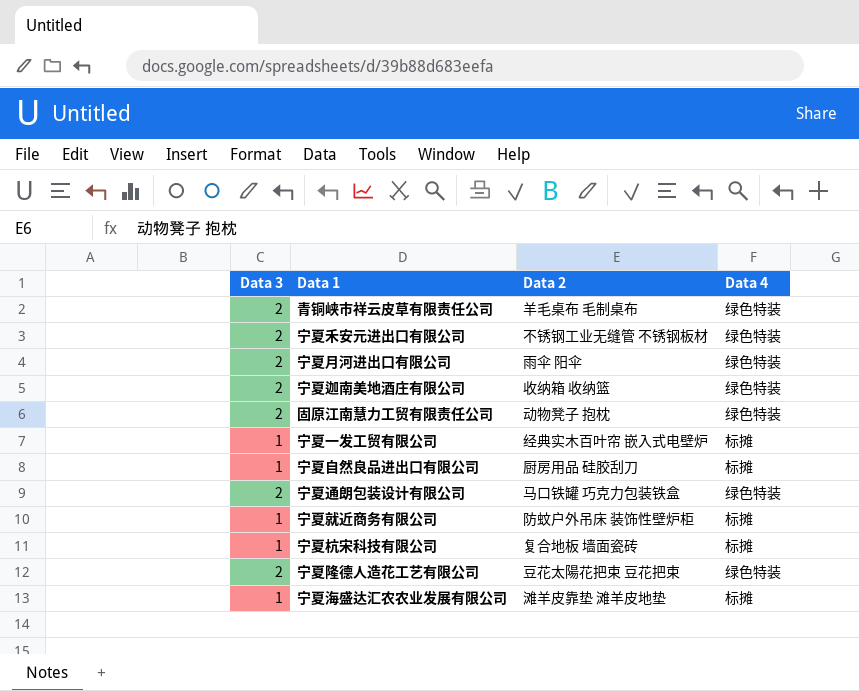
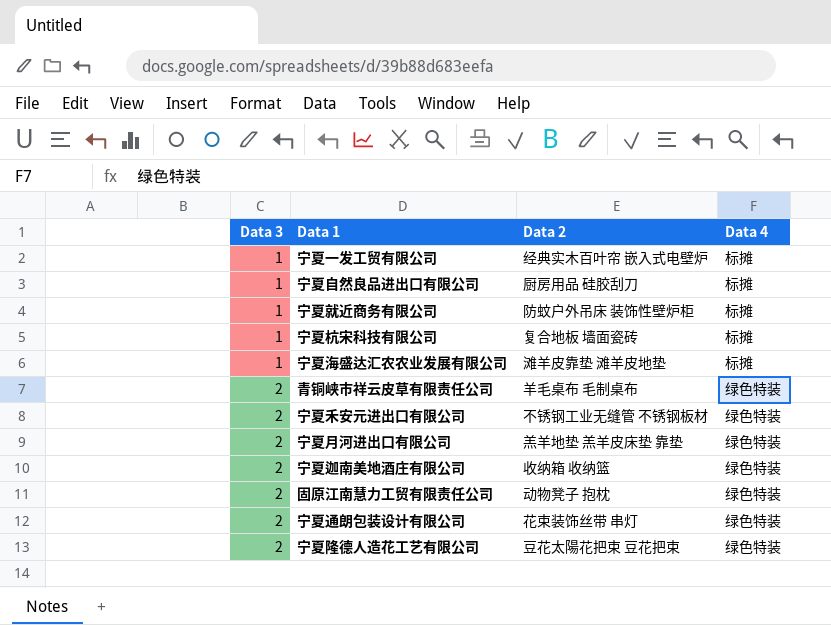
row order: none -> Data 3 ascending
宁夏月河进出口有限公司 | Data 2: 雨伞 阳伞 -> 羔羊地垫 羔羊皮床垫 靠垫
宁夏通朗包装设计有限公司 | Data 2: 马口铁罐 巧克力包装铁盒 -> 花束装饰丝带 串灯

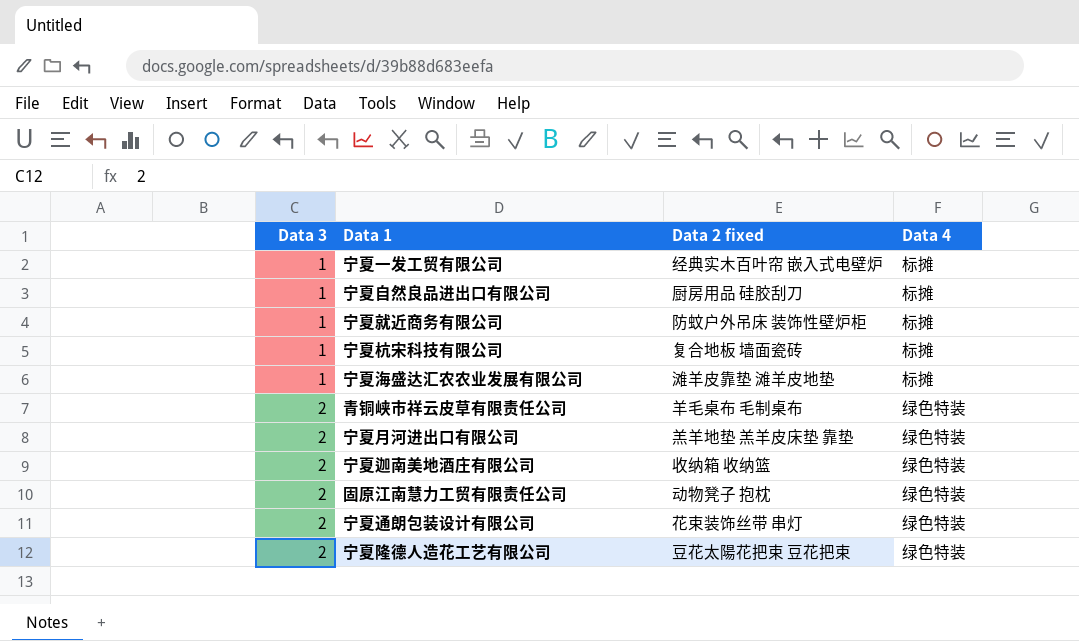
column name: Data 2 -> Data 2 fixed
row 宁夏禾安元进出口有限公司: 2 | 不锈钢工业无缝管 不锈钢板材 | 绿色特装 -> none

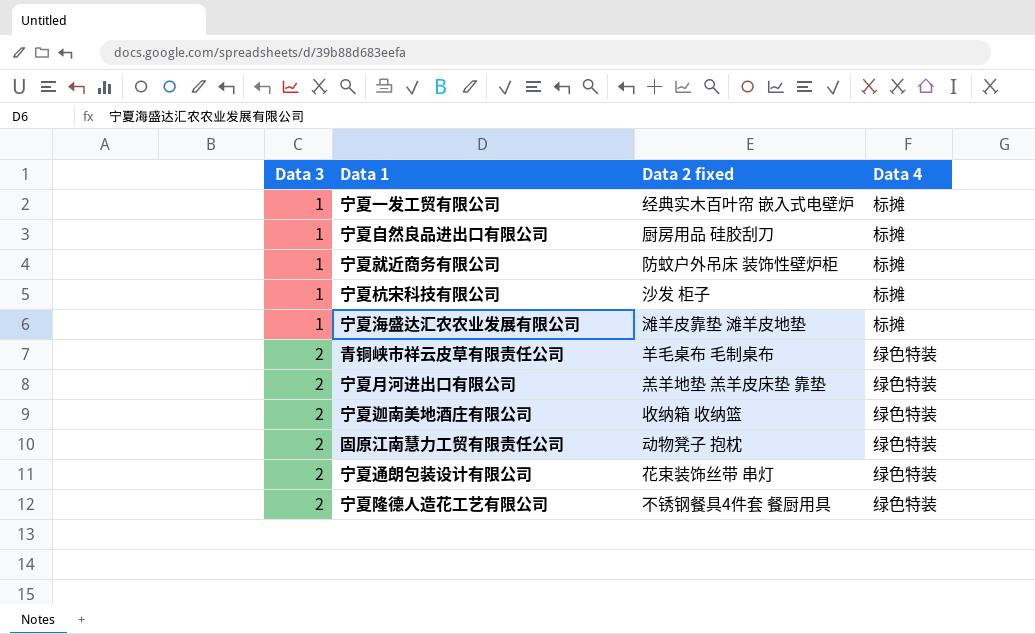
宁夏杭宋科技有限公司 | Data 2 fixed: 复合地板 墙面瓷砖 -> 沙发 柜子
宁夏隆德人造花工艺有限公司 | Data 2 fixed: 豆花太陽花把束 豆花把束 -> 不锈钢餐具4件套 餐厨用具

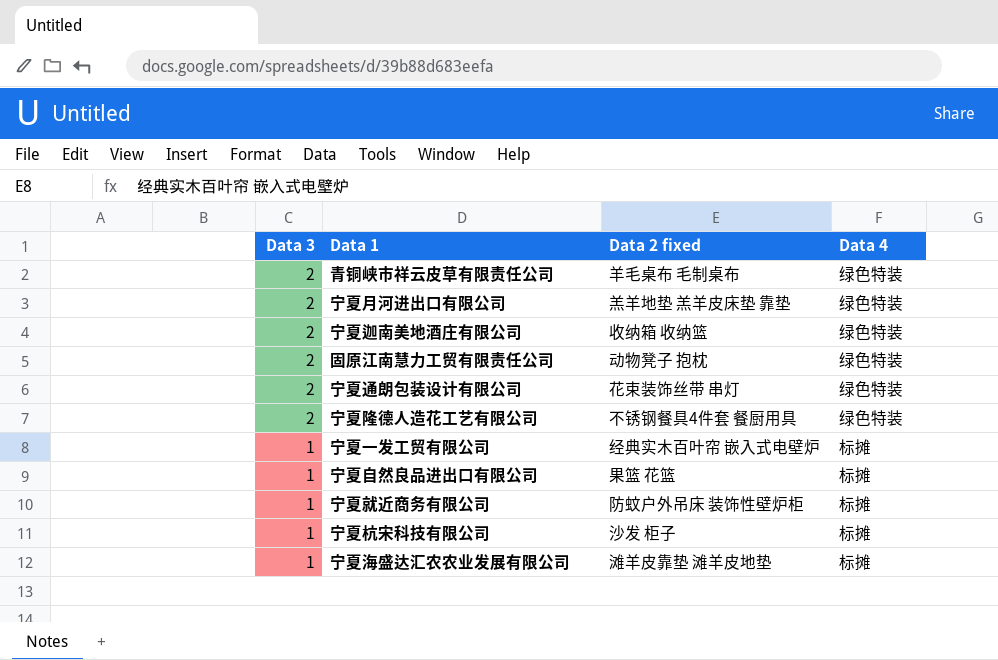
row order: Data 3 ascending -> Data 3 descending
宁夏自然良品进出口有限公司 | Data 2 fixed: 厨房用品 硅胶刮刀 -> 果篮 花篮

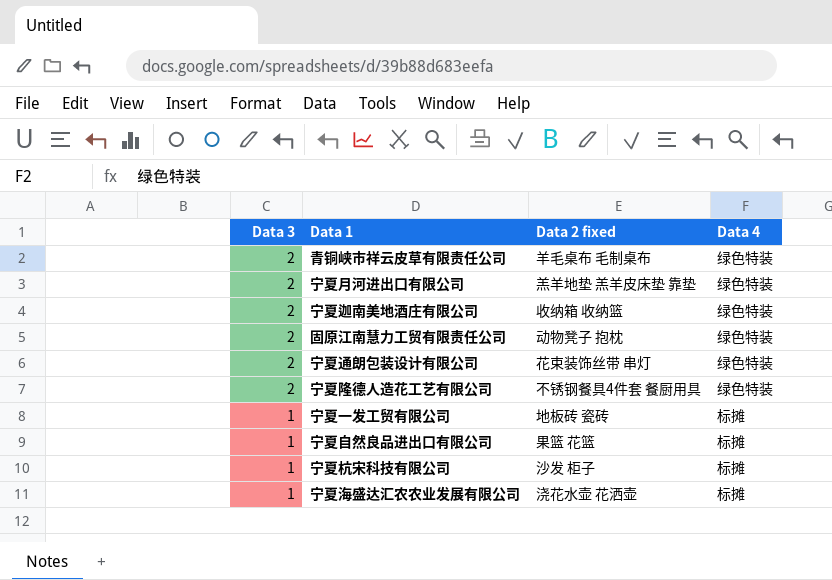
row 宁夏就近商务有限公司: 1 | 防蚊户外吊床 装饰性壁炉柜 | 标摊 -> none
宁夏一发工贸有限公司 | Data 2 fixed: 经典实木百叶帘 嵌入式电壁炉 -> 地板砖 瓷砖
宁夏海盛达汇农农业发展有限公司 | Data 2 fixed: 滩羊皮靠垫 滩羊皮地垫 -> 浇花水壶 花洒壶

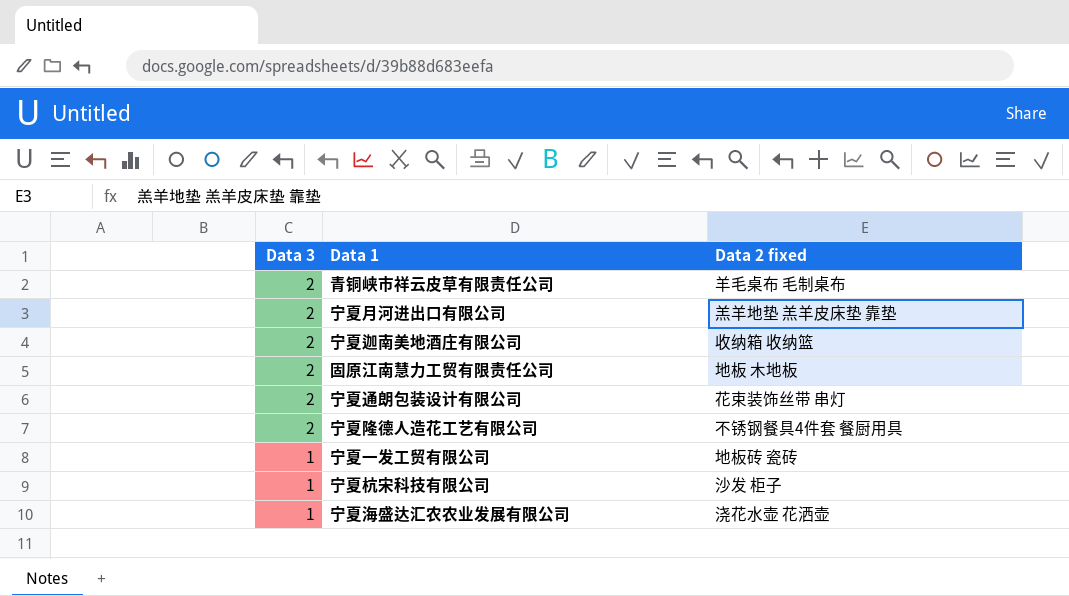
column Data 4 | position: 4 -> none
row 宁夏自然良品进出口有限公司: 1 | 果篮 花篮 | 标摊 -> none
固原江南慧力工贸有限责任公司 | Data 2 fixed: 动物凳子 抱枕 -> 地板 木地板

